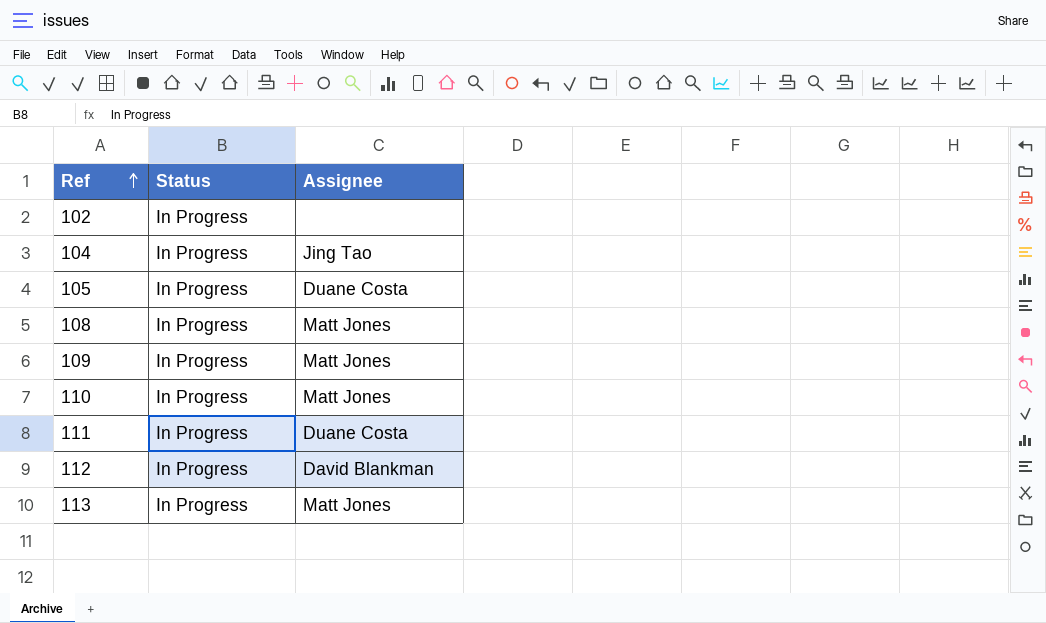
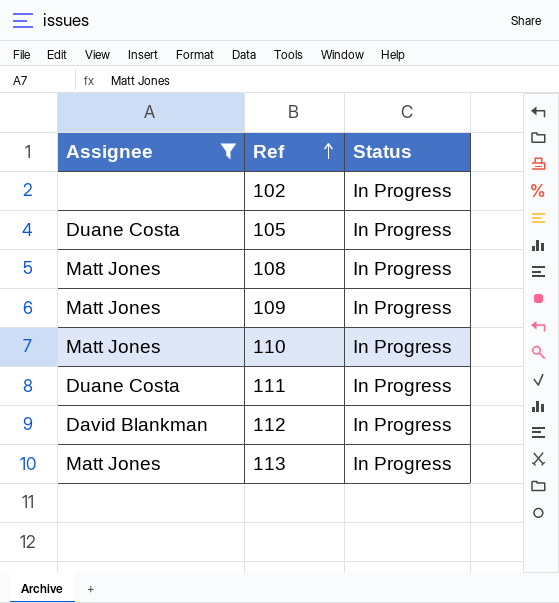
filter: none -> Assignee != Jing Tao
column Assignee | position: 3 -> 1

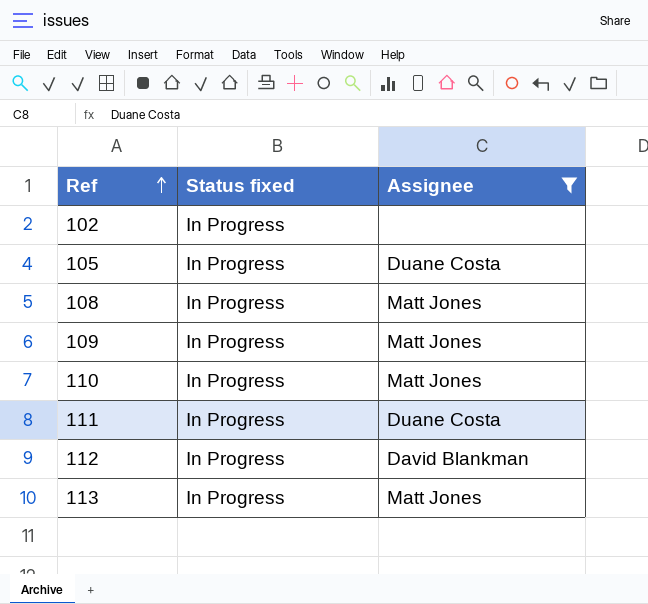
column name: Status -> Status fixed
column Assignee | position: 1 -> 3

